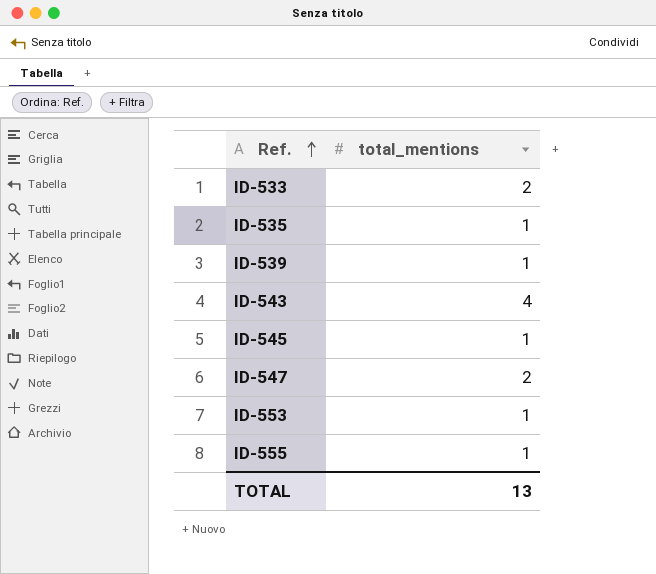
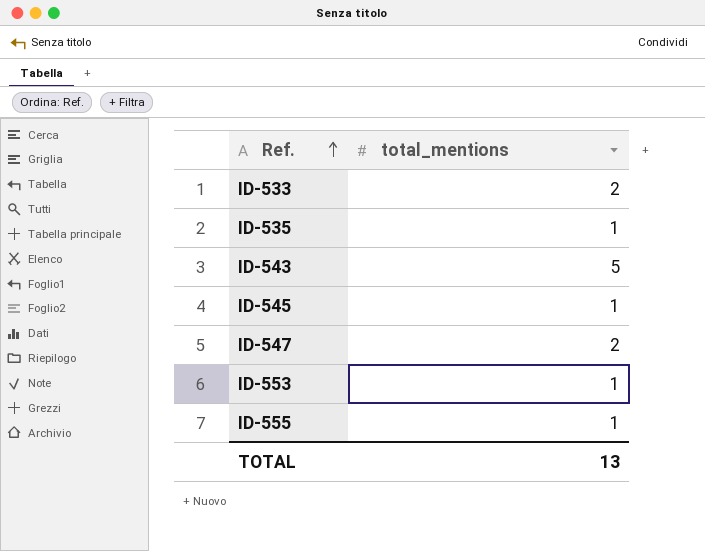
row ID-539: 1 -> none
ID-543 | total_mentions: 4 -> 5

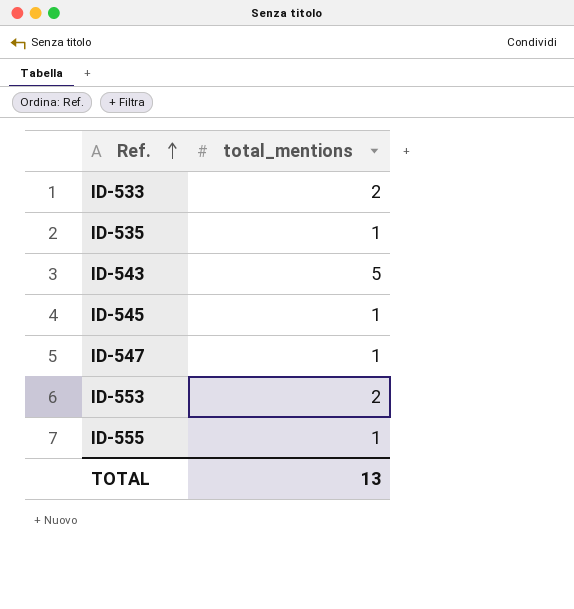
ID-547 | total_mentions: 2 -> 1
ID-553 | total_mentions: 1 -> 2

